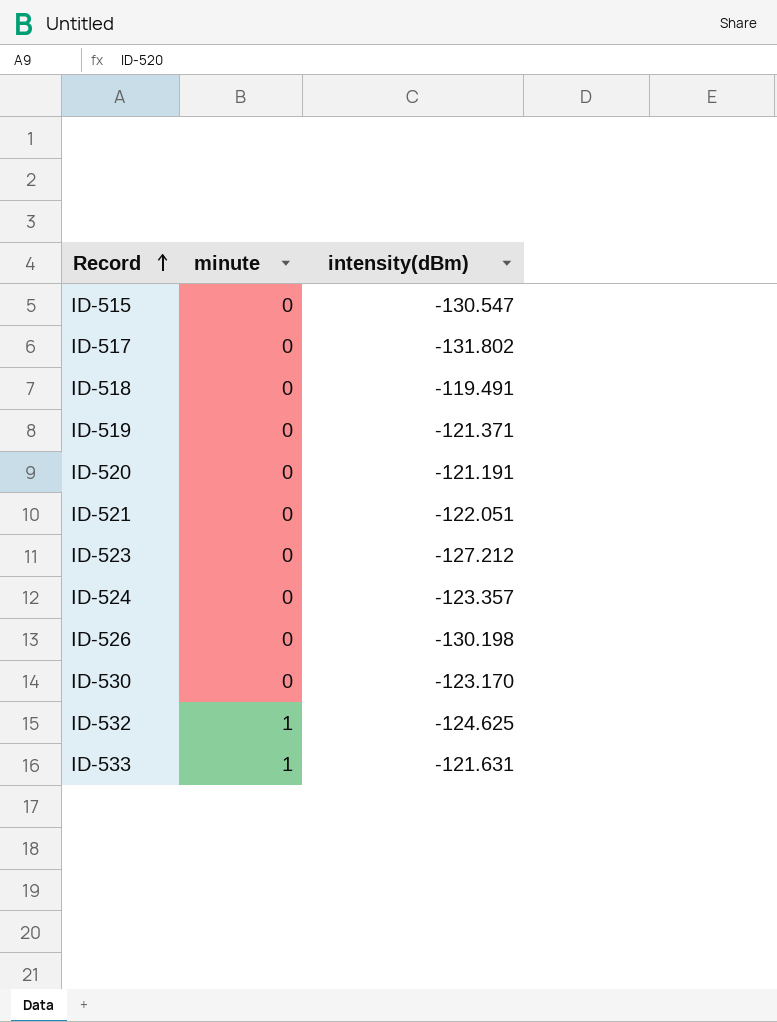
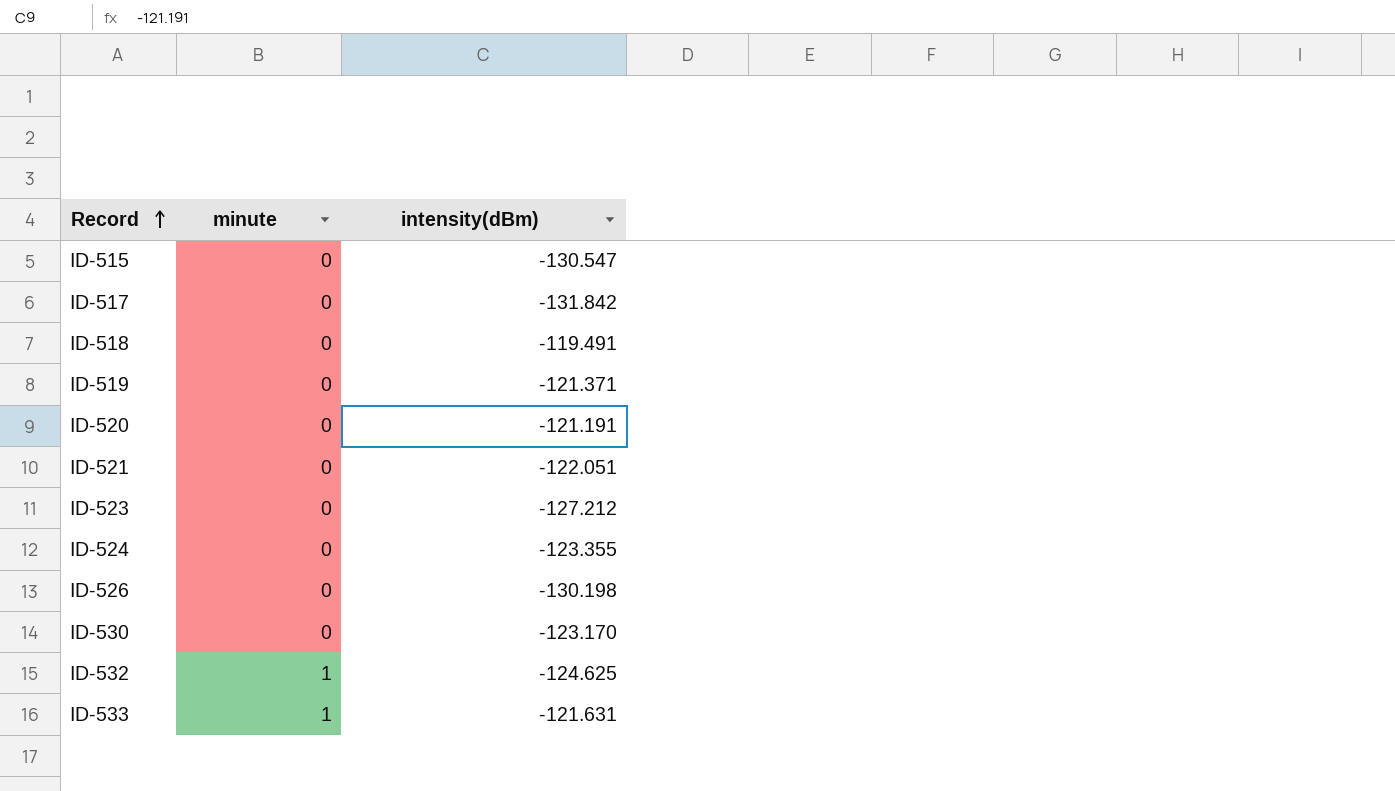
ID-517 | intensity(dBm): -131.802 -> -131.842
ID-524 | intensity(dBm): -123.357 -> -123.355

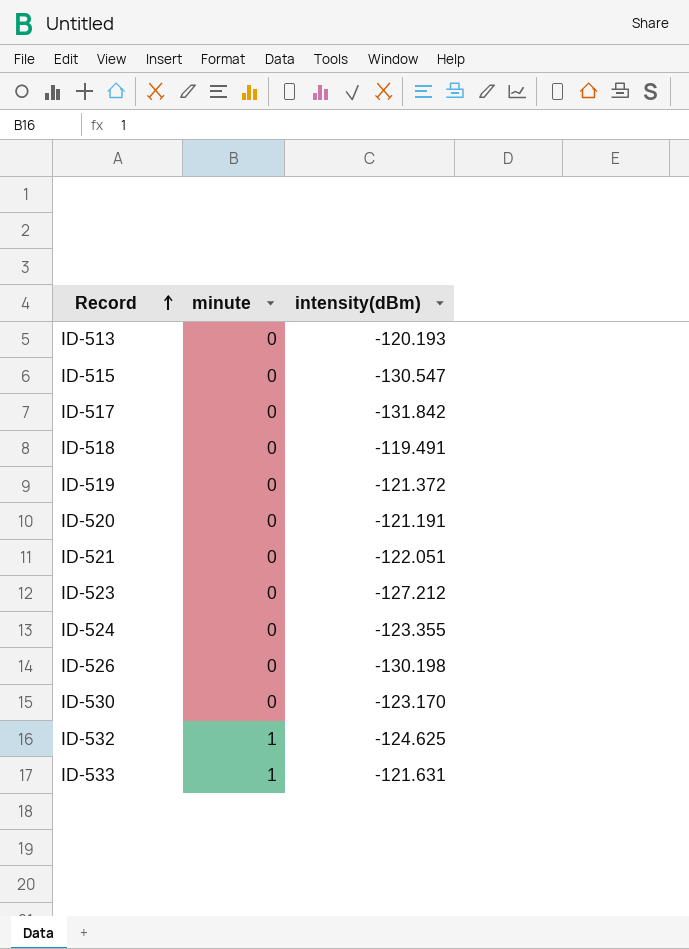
row ID-513: none -> 0 | -120.193
ID-519 | intensity(dBm): -121.371 -> -121.372

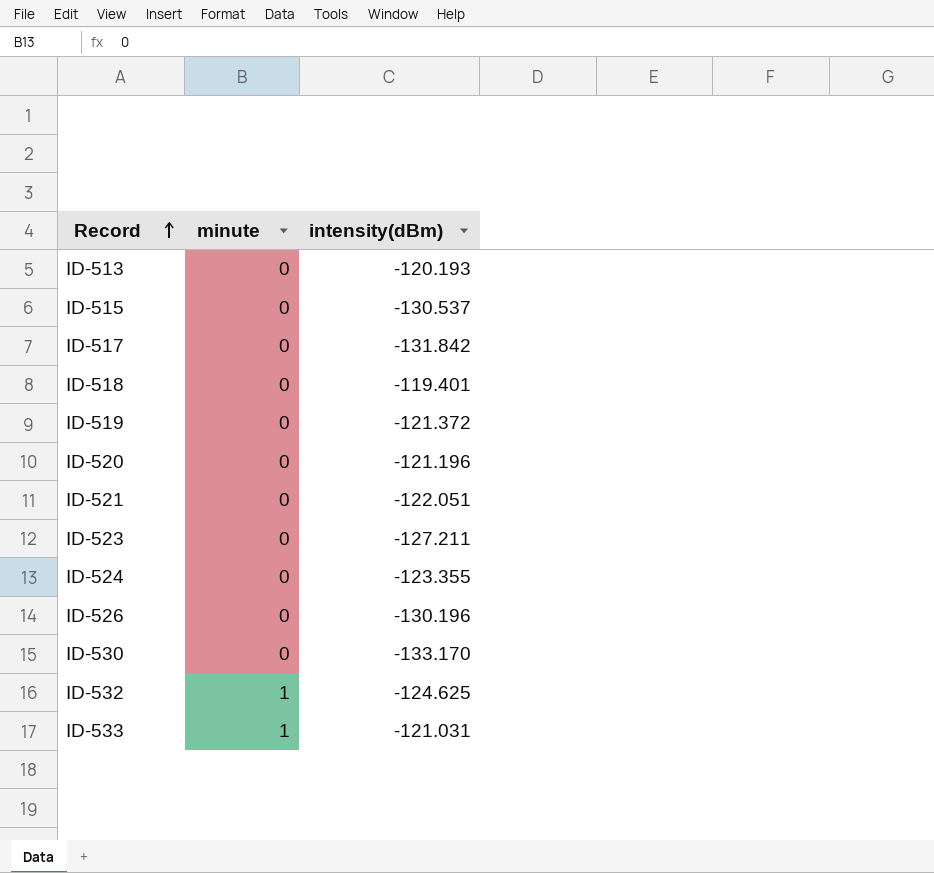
ID-515 | intensity(dBm): -130.547 -> -130.537
ID-518 | intensity(dBm): -119.491 -> -119.401
ID-520 | intensity(dBm): -121.191 -> -121.196
ID-523 | intensity(dBm): -127.212 -> -127.211
ID-526 | intensity(dBm): -130.198 -> -130.196
ID-530 | intensity(dBm): -123.170 -> -133.170
ID-533 | intensity(dBm): -121.631 -> -121.031

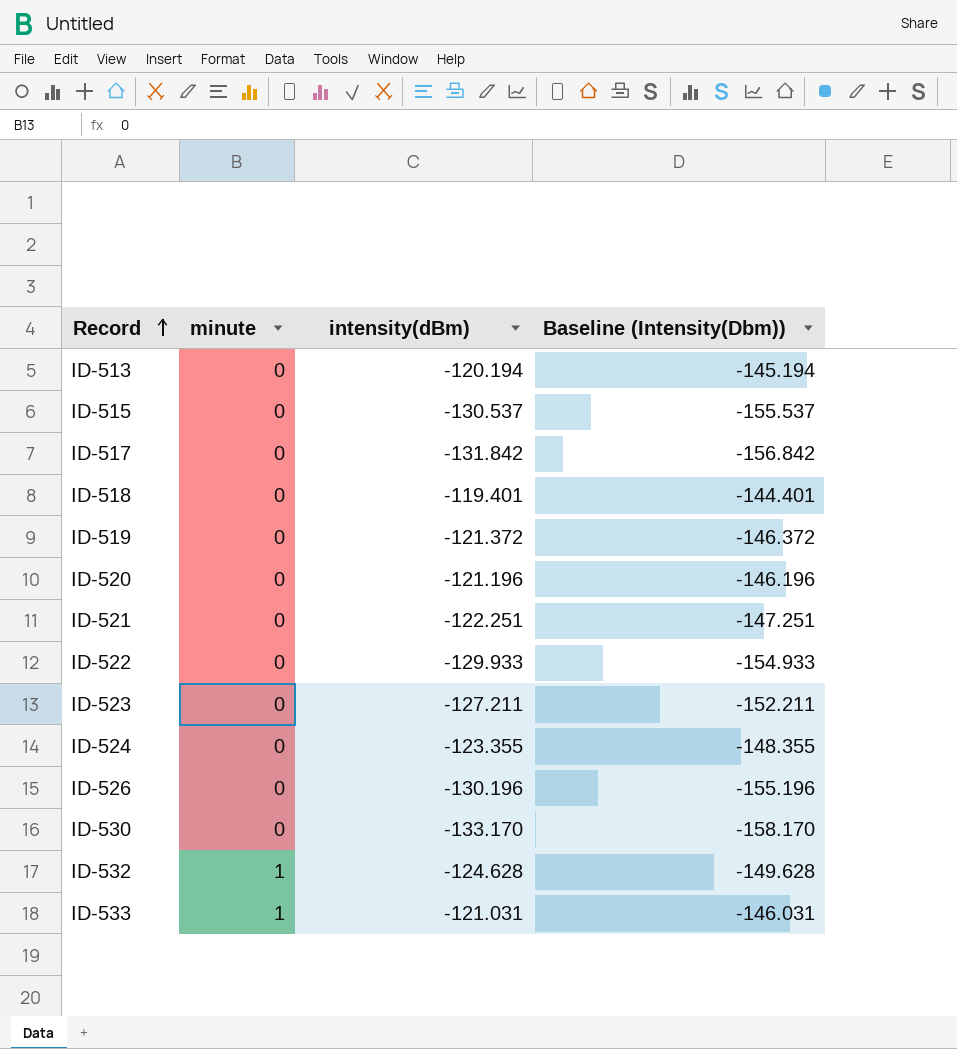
column Baseline (Intensity(Dbm)) | formula: none -> [intensity(dBm)] - 25
ID-513 | intensity(dBm): -120.193 -> -120.194
ID-521 | intensity(dBm): -122.051 -> -122.251
row ID-522: none -> 0 | -129.933 | -154.933
ID-532 | intensity(dBm): -124.625 -> -124.628

